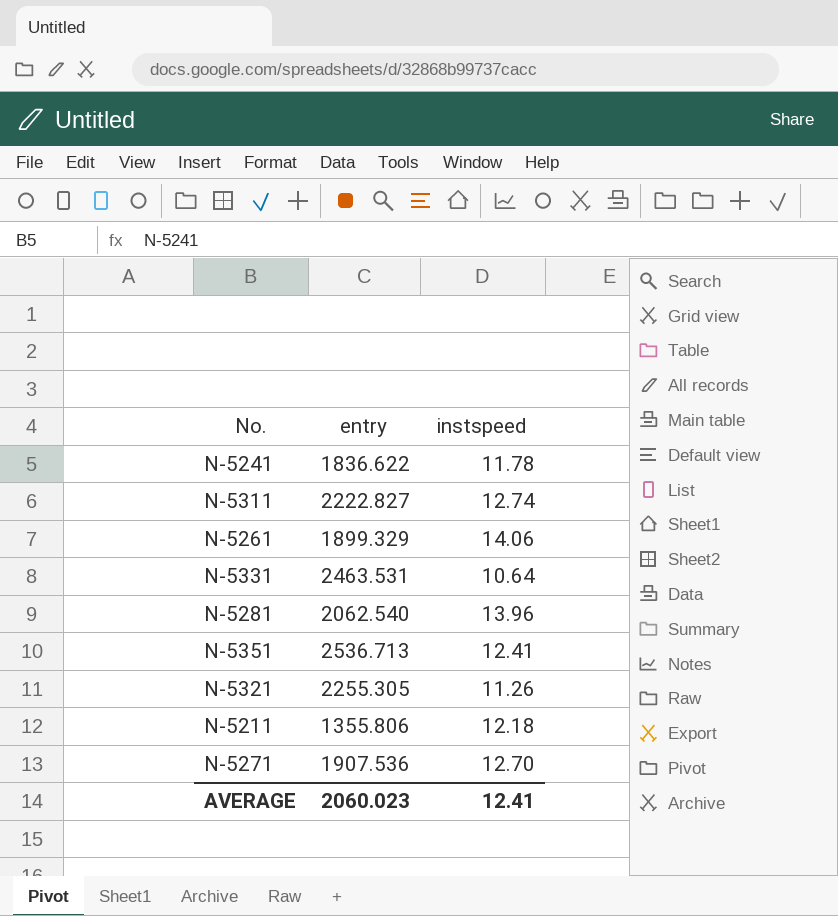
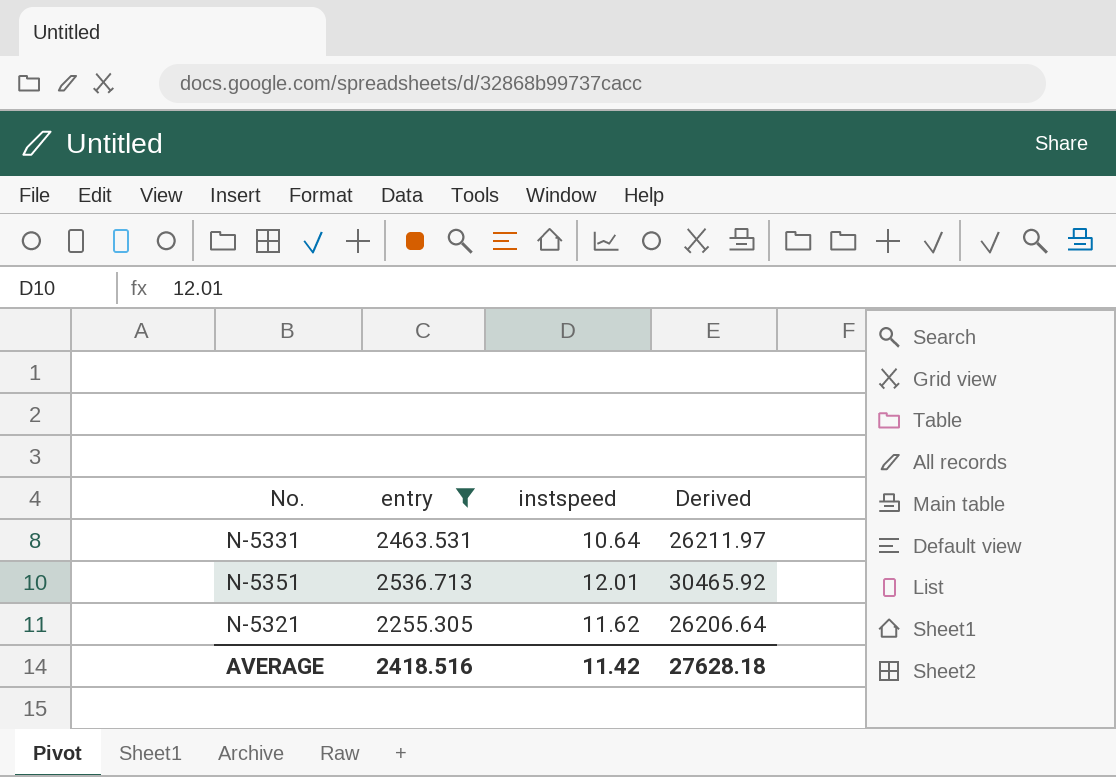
filter: none -> entry >= 2255.305
column Derived | formula: none -> [entry] * [instspeed]
N-5351 | instspeed: 12.41 -> 12.01
N-5321 | instspeed: 11.26 -> 11.62
AVERAGE | entry: 2060.023 -> 2418.516
AVERAGE | instspeed: 12.41 -> 11.42

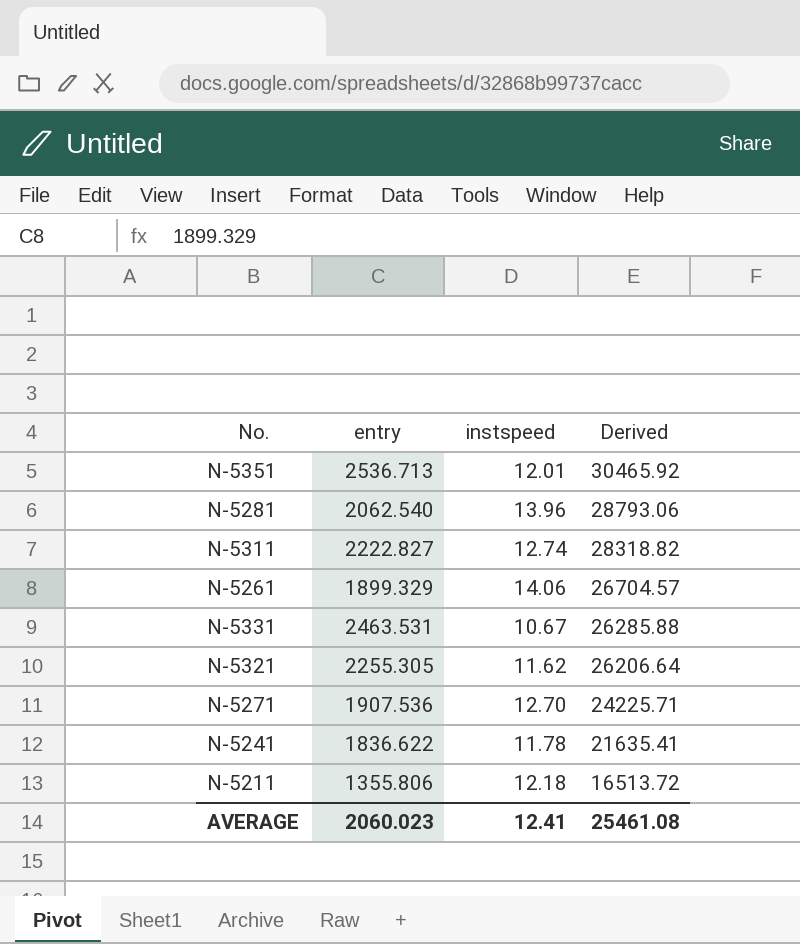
filter: entry >= 2255.305 -> none
row order: none -> Derived descending
N-5331 | instspeed: 10.64 -> 10.67
N-5331 | Derived: 26211.97 -> 26285.88
AVERAGE | entry: 2418.516 -> 2060.023
AVERAGE | instspeed: 11.42 -> 12.41
AVERAGE | Derived: 27628.18 -> 25461.08

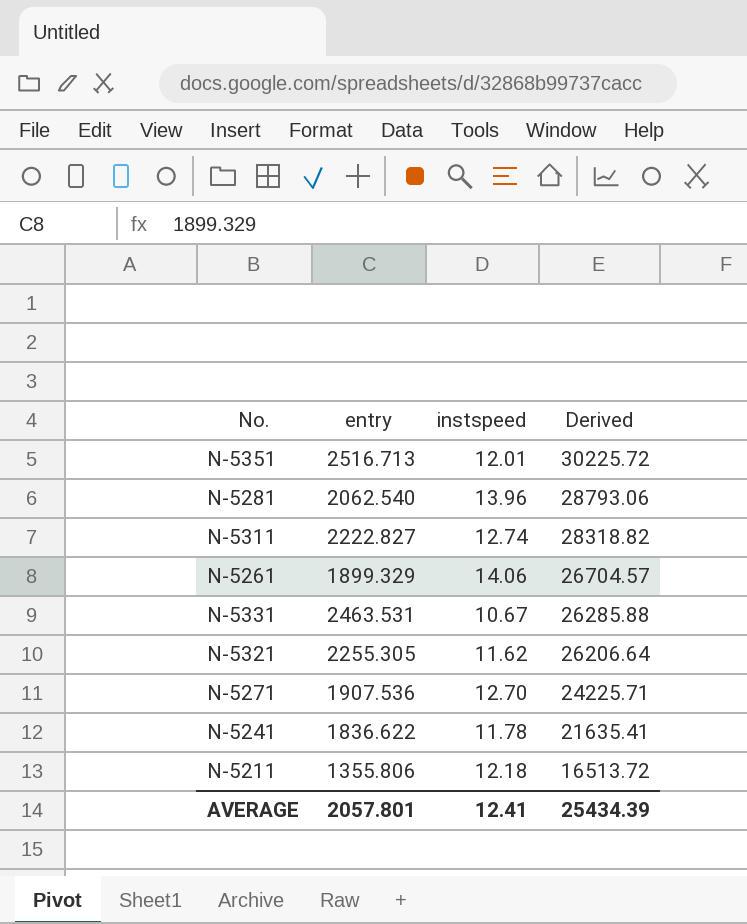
N-5351 | entry: 2536.713 -> 2516.713
N-5351 | Derived: 30465.92 -> 30225.72
AVERAGE | entry: 2060.023 -> 2057.801
AVERAGE | Derived: 25461.08 -> 25434.39

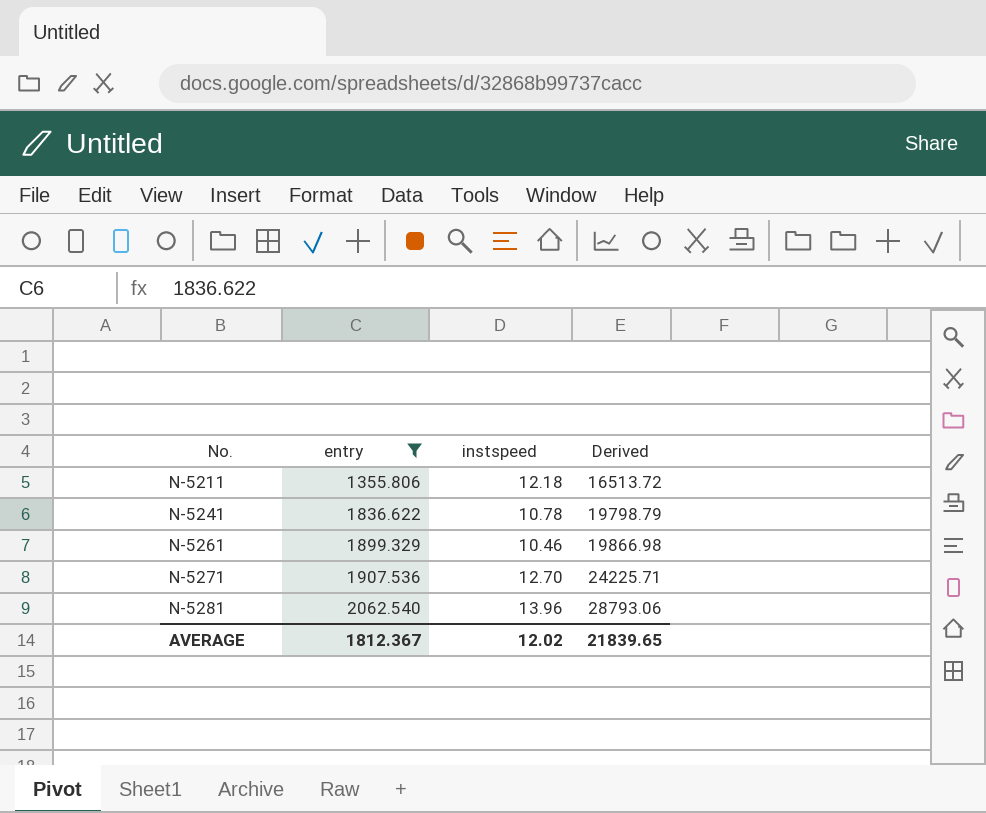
filter: none -> entry <= 2062.540
row order: Derived descending -> No. ascending
N-5241 | instspeed: 11.78 -> 10.78
N-5241 | Derived: 21635.41 -> 19798.79
N-5261 | instspeed: 14.06 -> 10.46
N-5261 | Derived: 26704.57 -> 19866.98
AVERAGE | entry: 2057.801 -> 1812.367
AVERAGE | instspeed: 12.41 -> 12.02
AVERAGE | Derived: 25434.39 -> 21839.65

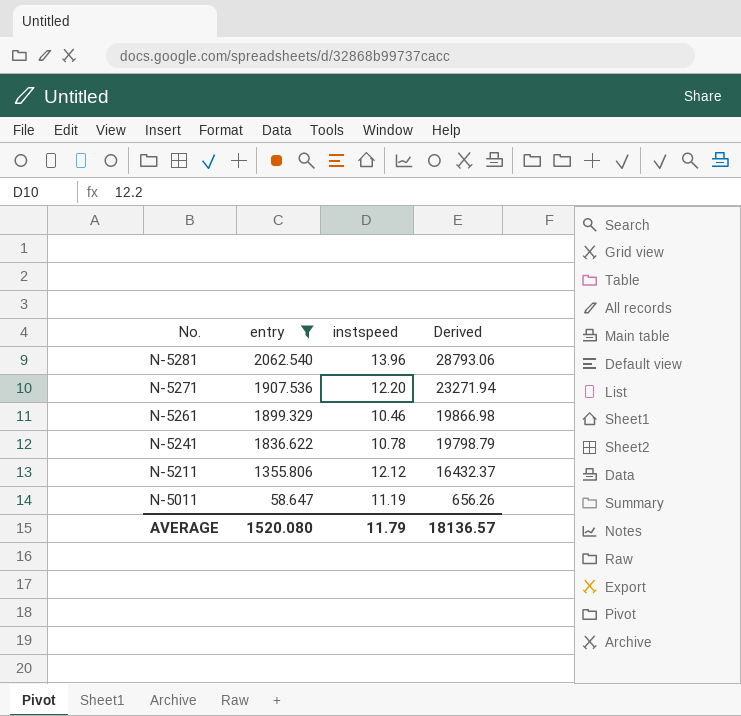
row order: No. ascending -> No. descending
N-5271 | instspeed: 12.70 -> 12.20
N-5271 | Derived: 24225.71 -> 23271.94
N-5211 | instspeed: 12.18 -> 12.12
N-5211 | Derived: 16513.72 -> 16432.37
row N-5011: none -> 58.647 | 11.19 | 656.26
AVERAGE | entry: 1812.367 -> 1520.080
AVERAGE | instspeed: 12.02 -> 11.79
AVERAGE | Derived: 21839.65 -> 18136.57

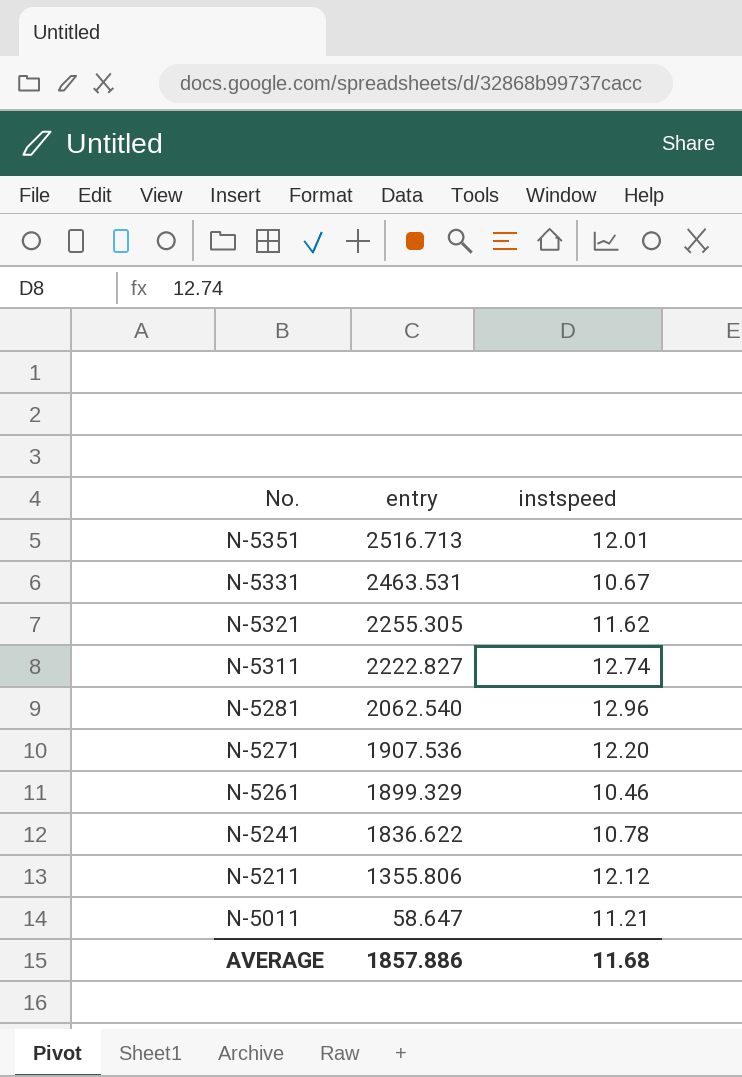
filter: entry <= 2062.540 -> none
column Derived | formula: [entry] * [instspeed] -> none
N-5281 | instspeed: 13.96 -> 12.96
N-5011 | instspeed: 11.19 -> 11.21
AVERAGE | entry: 1520.080 -> 1857.886
AVERAGE | instspeed: 11.79 -> 11.68

